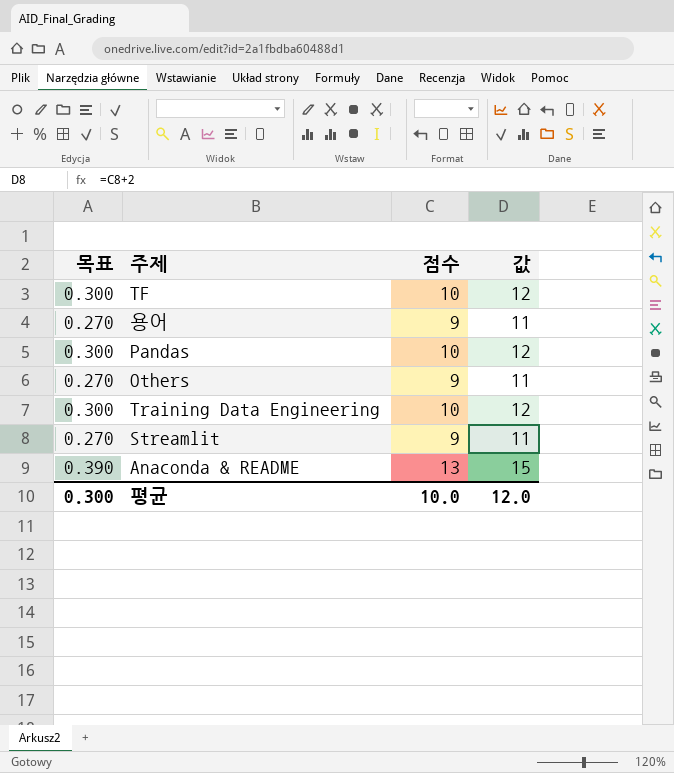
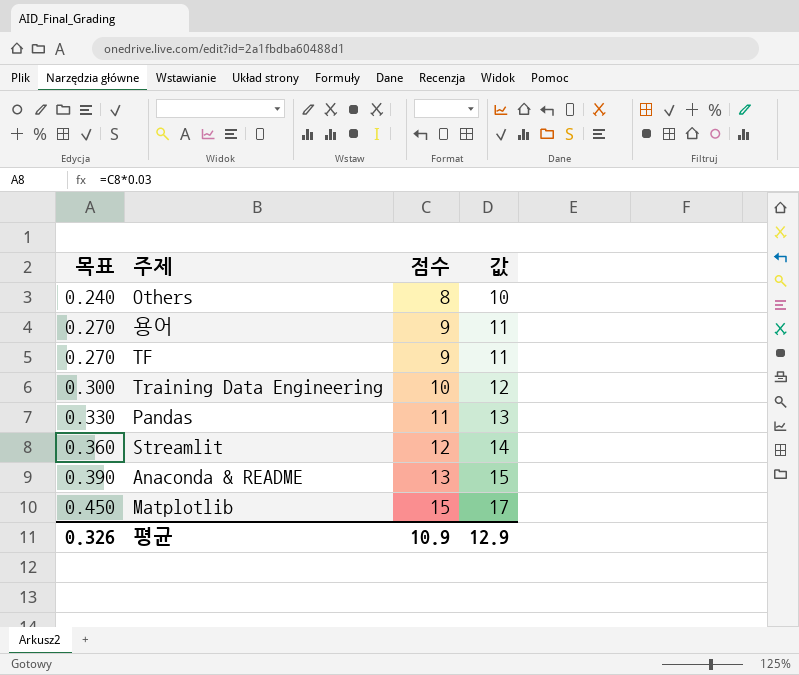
row order: none -> 목표 ascending
Others | 목표: 0.270 -> 0.240
Others | 점수: 9 -> 8
Others | 값: 11 -> 10
TF | 목표: 0.300 -> 0.270
TF | 점수: 10 -> 9
TF | 값: 12 -> 11
Pandas | 목표: 0.300 -> 0.330
Pandas | 점수: 10 -> 11
Pandas | 값: 12 -> 13
Streamlit | 목표: 0.270 -> 0.360
Streamlit | 점수: 9 -> 12
Streamlit | 값: 11 -> 14
row Matplotlib: none -> 0.450 | 15 | 17
평균 | 목표: 0.300 -> 0.326
평균 | 점수: 10.0 -> 10.9
평균 | 값: 12.0 -> 12.9

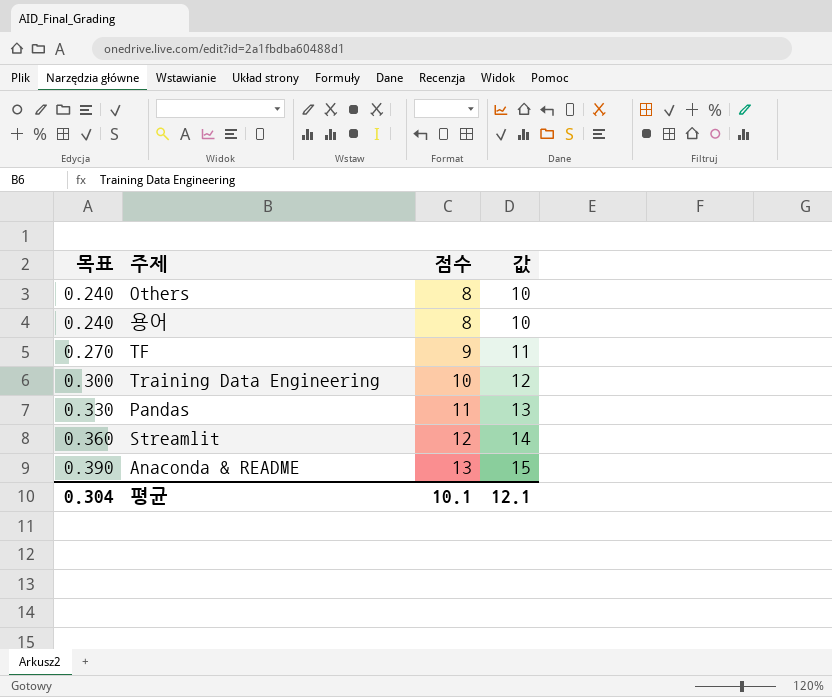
row Matplotlib: 0.450 | 15 | 17 -> none
용어 | 목표: 0.270 -> 0.240
용어 | 점수: 9 -> 8
용어 | 값: 11 -> 10
평균 | 목표: 0.326 -> 0.304
평균 | 점수: 10.9 -> 10.1
평균 | 값: 12.9 -> 12.1

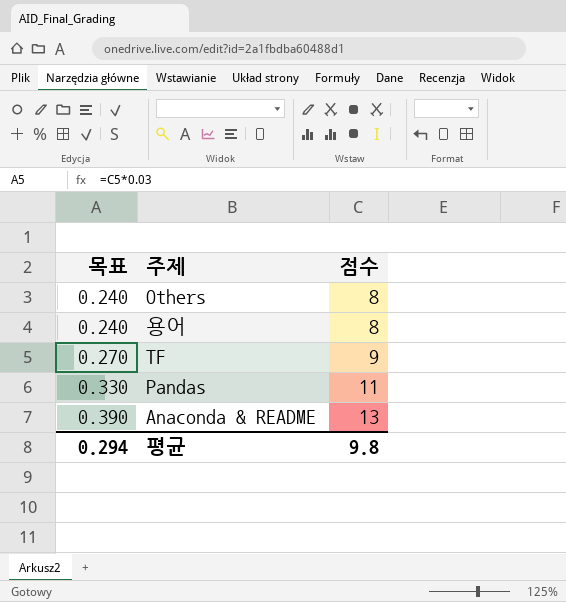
column 값 | formula: [점수] + 2 -> none
row Training Data Engineering: 0.300 | 10 | 12 -> none
row Streamlit: 0.360 | 12 | 14 -> none
평균 | 목표: 0.304 -> 0.294
평균 | 점수: 10.1 -> 9.8

